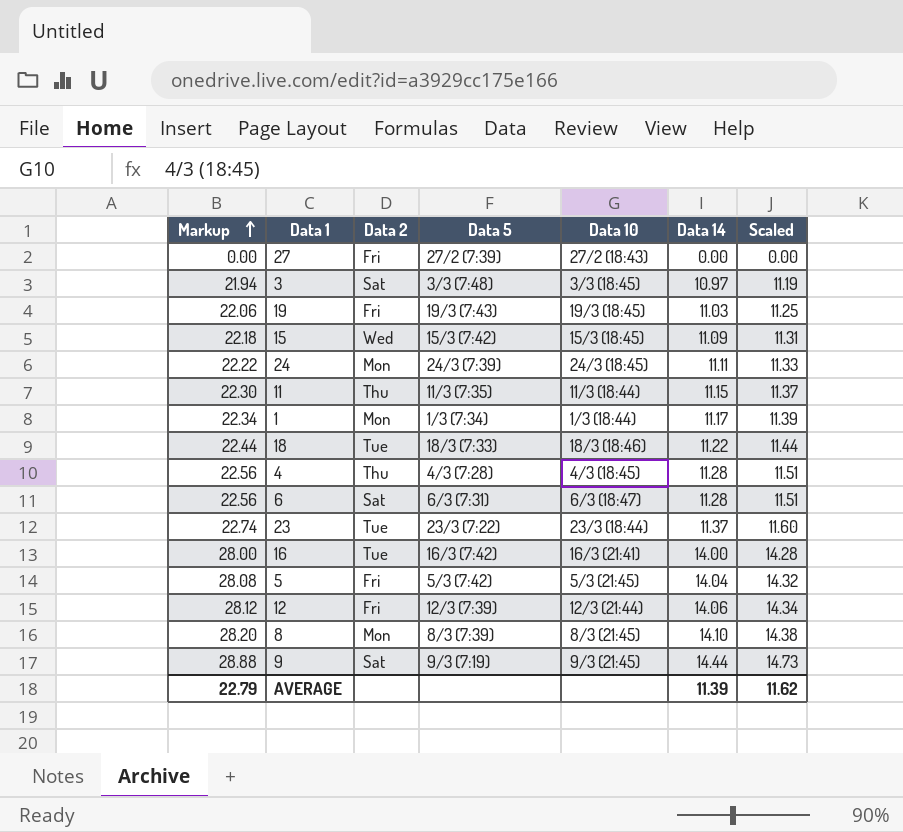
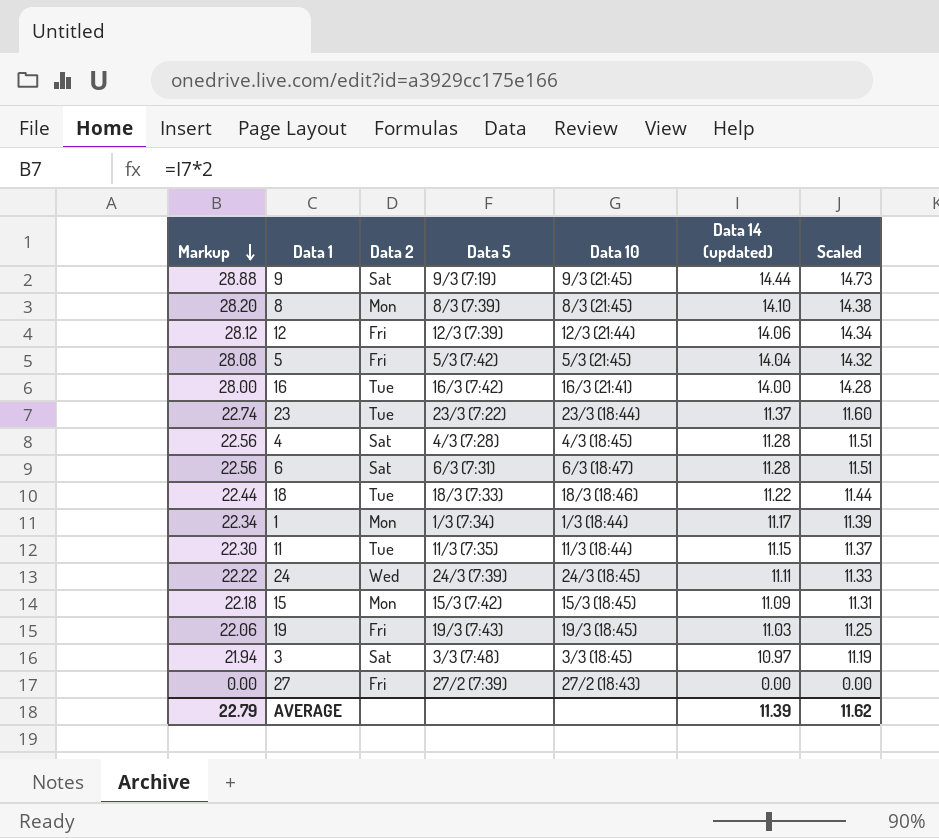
row order: Markup ascending -> Markup descending
column name: Data 14 -> Data 14 (updated)
4 | Data 2: Thu -> Sat
11 | Data 2: Thu -> Tue
24 | Data 2: Mon -> Wed
15 | Data 2: Wed -> Mon

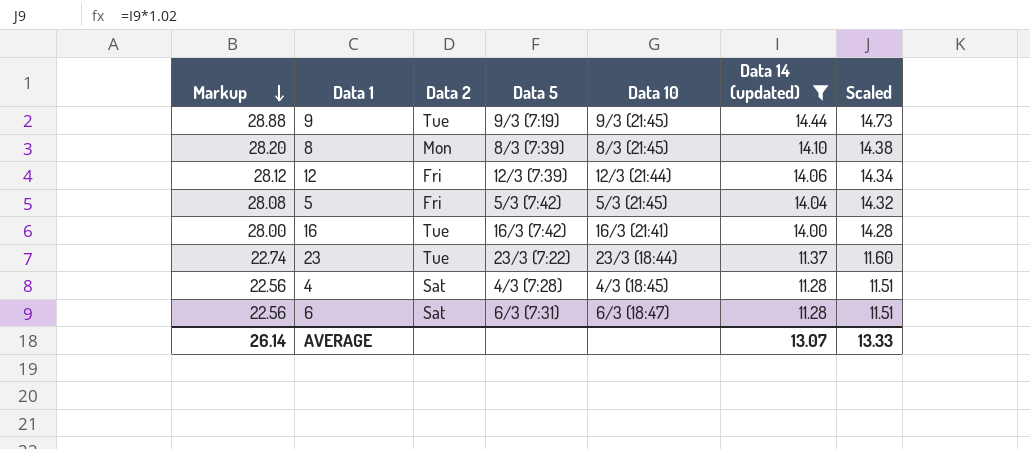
filter: none -> Data 14 (updated) >= 11.28
9 | Data 2: Sat -> Tue
AVERAGE | Markup: 22.79 -> 26.14
AVERAGE | Data 14 (updated): 11.39 -> 13.07
AVERAGE | Scaled: 11.62 -> 13.33

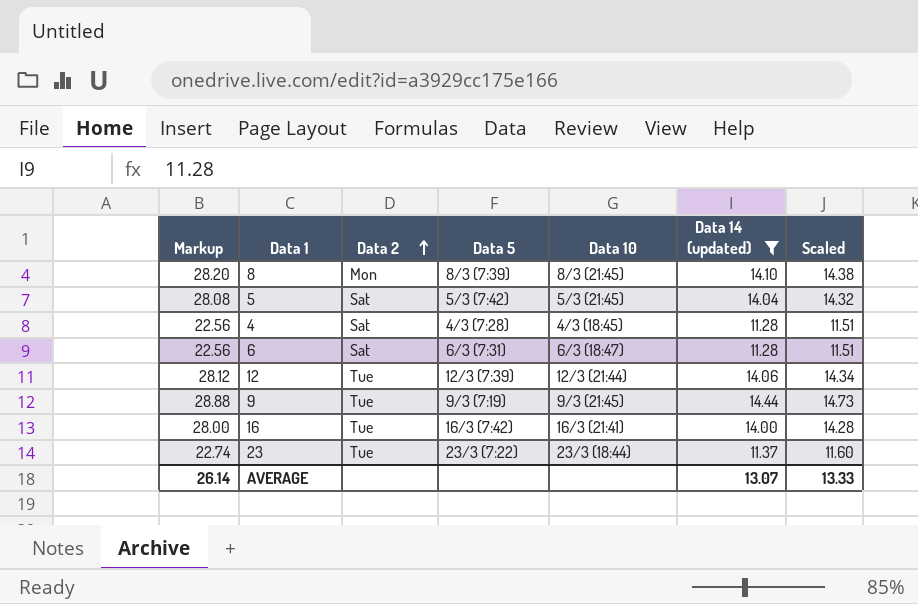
row order: Markup descending -> Data 2 ascending
5 | Data 2: Fri -> Sat
12 | Data 2: Fri -> Tue

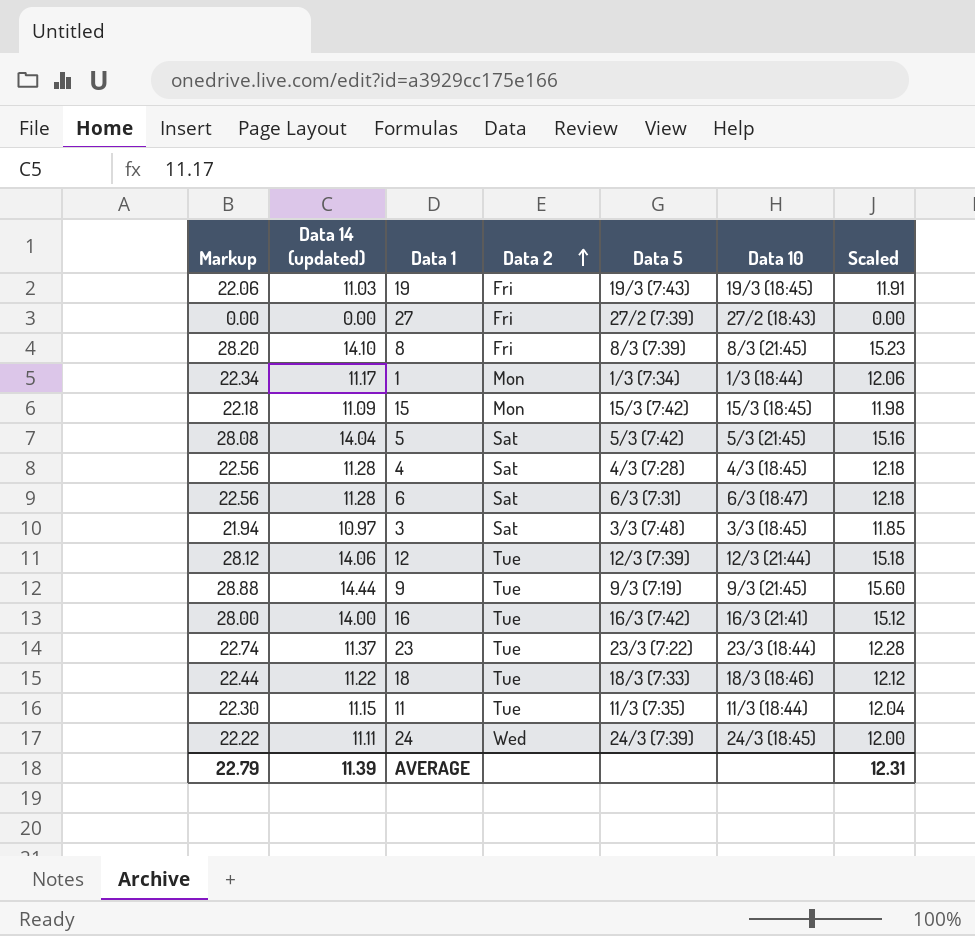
filter: Data 14 (updated) >= 11.28 -> none
column Data 14 (updated) | position: 6 -> 2
column Scaled | formula: [Data 14 (updated)] * 1.02 -> [Data 14 (updated)] * 1.08
8 | Data 2: Mon -> Fri
AVERAGE | Markup: 26.14 -> 22.79
AVERAGE | Data 14 (updated): 13.07 -> 11.39
AVERAGE | Scaled: 13.33 -> 12.31

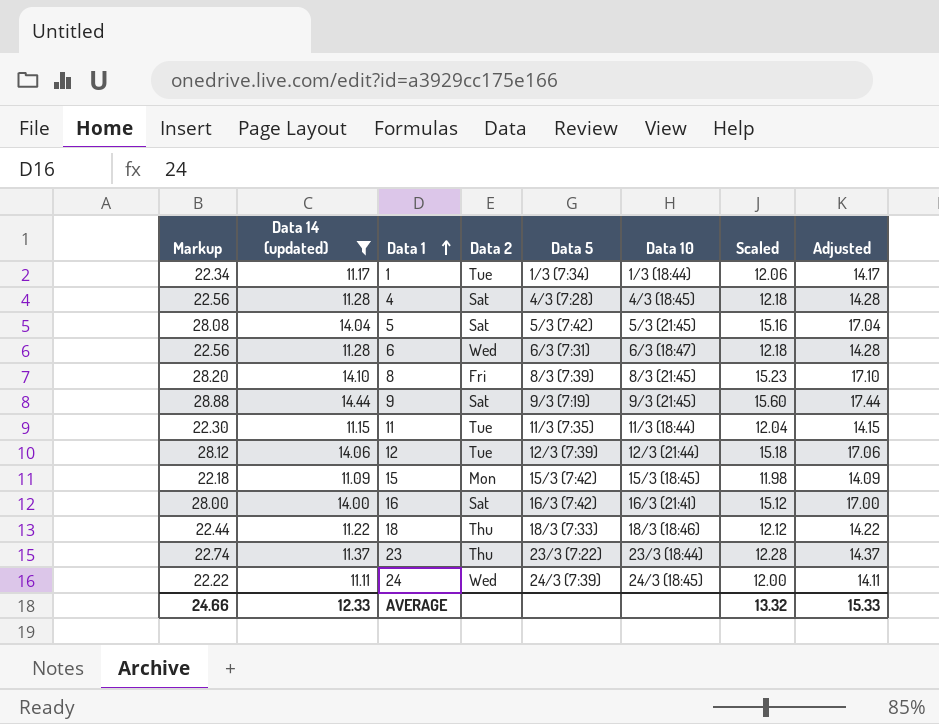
filter: none -> Data 14 (updated) >= 11.09
row order: Data 2 ascending -> Data 1 ascending
column Adjusted | formula: none -> [Data 14 (updated)] + 3
1 | Data 2: Mon -> Tue
6 | Data 2: Sat -> Wed
9 | Data 2: Tue -> Sat
16 | Data 2: Tue -> Sat
18 | Data 2: Tue -> Thu
23 | Data 2: Tue -> Thu
AVERAGE | Markup: 22.79 -> 24.66
AVERAGE | Data 14 (updated): 11.39 -> 12.33
AVERAGE | Scaled: 12.31 -> 13.32

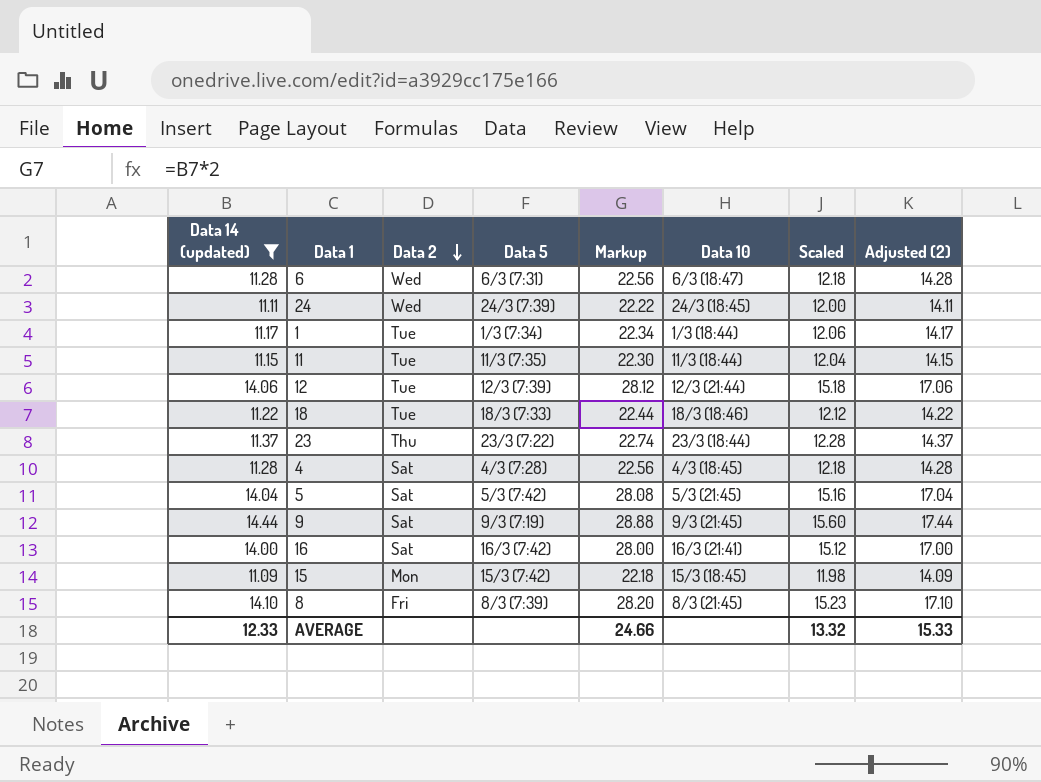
row order: Data 1 ascending -> Data 2 descending
column Markup | position: 1 -> 5
column name: Adjusted -> Adjusted (2)
18 | Data 2: Thu -> Tue

